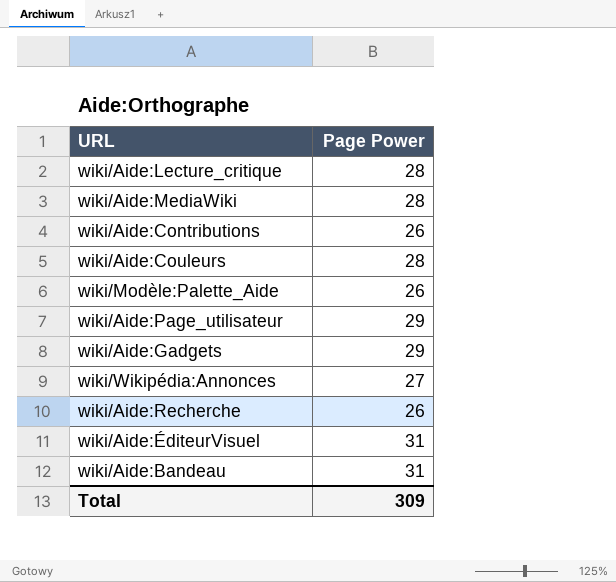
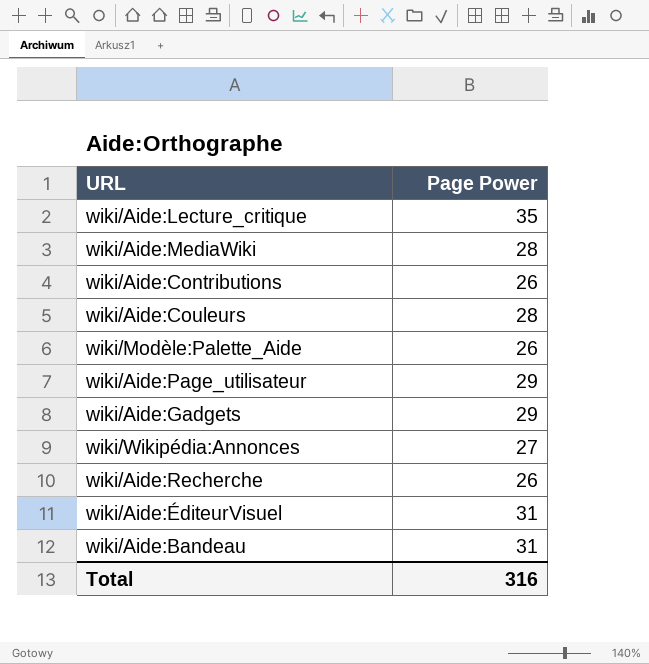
wiki/Aide:Lecture_critique | Page Power: 28 -> 35
Total | Page Power: 309 -> 316

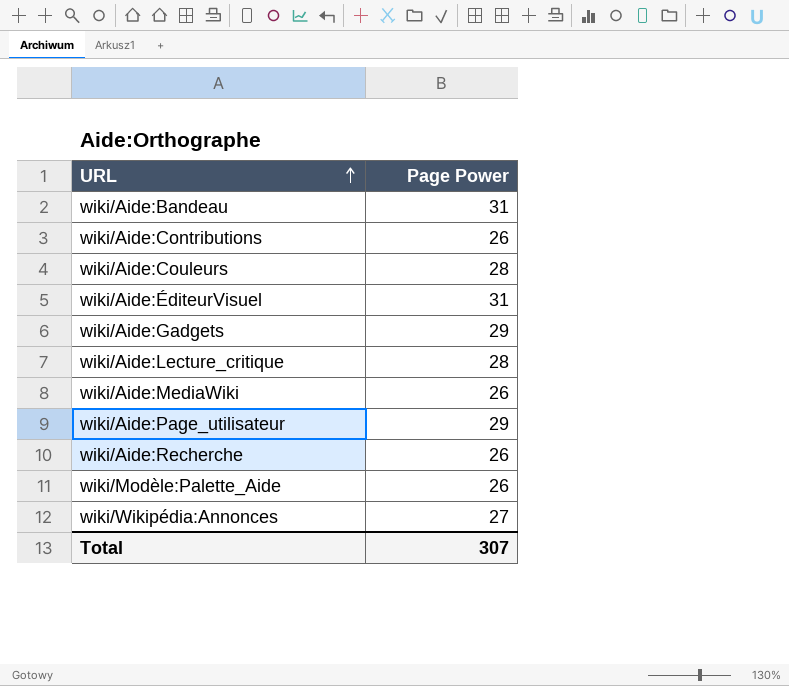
row order: none -> URL ascending
wiki/Aide:Lecture_critique | Page Power: 35 -> 28
wiki/Aide:MediaWiki | Page Power: 28 -> 26
Total | Page Power: 316 -> 307

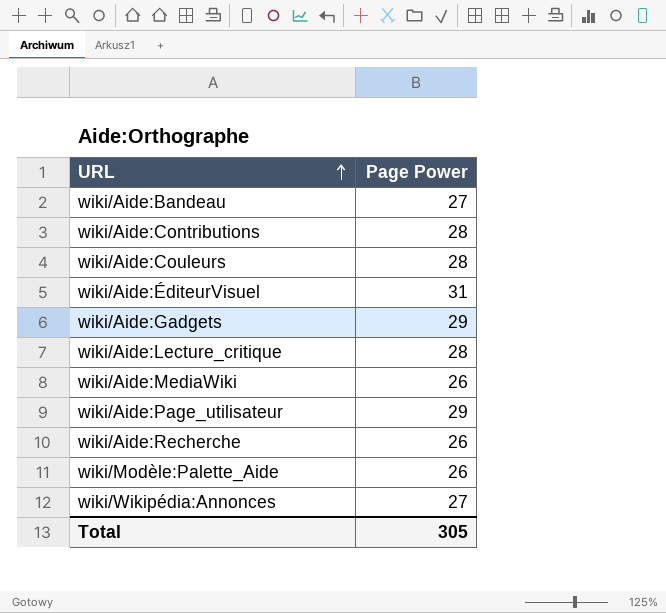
wiki/Aide:Bandeau | Page Power: 31 -> 27
wiki/Aide:Contributions | Page Power: 26 -> 28
Total | Page Power: 307 -> 305

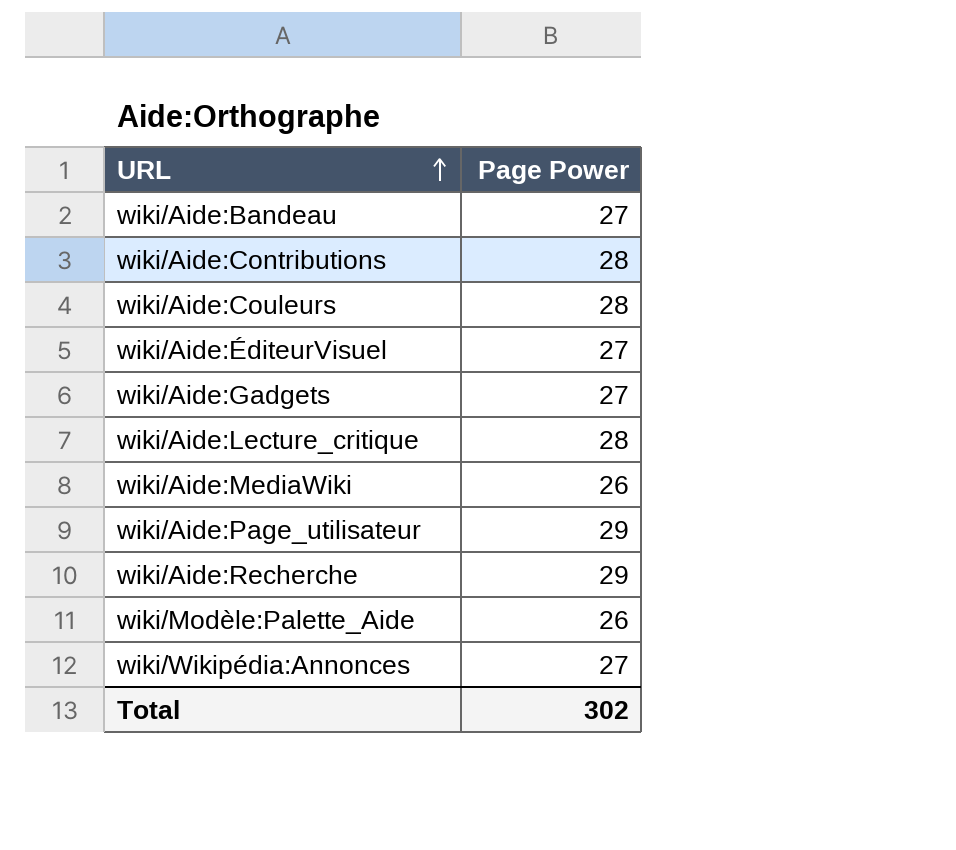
wiki/Aide:ÉditeurVisuel | Page Power: 31 -> 27
wiki/Aide:Gadgets | Page Power: 29 -> 27
wiki/Aide:Recherche | Page Power: 26 -> 29
Total | Page Power: 305 -> 302

